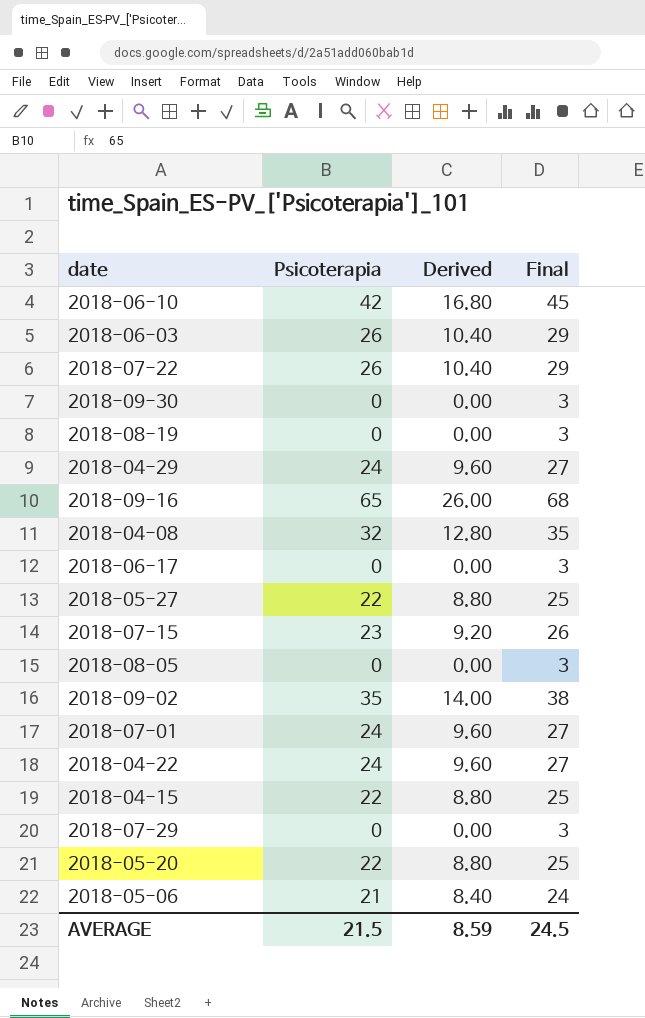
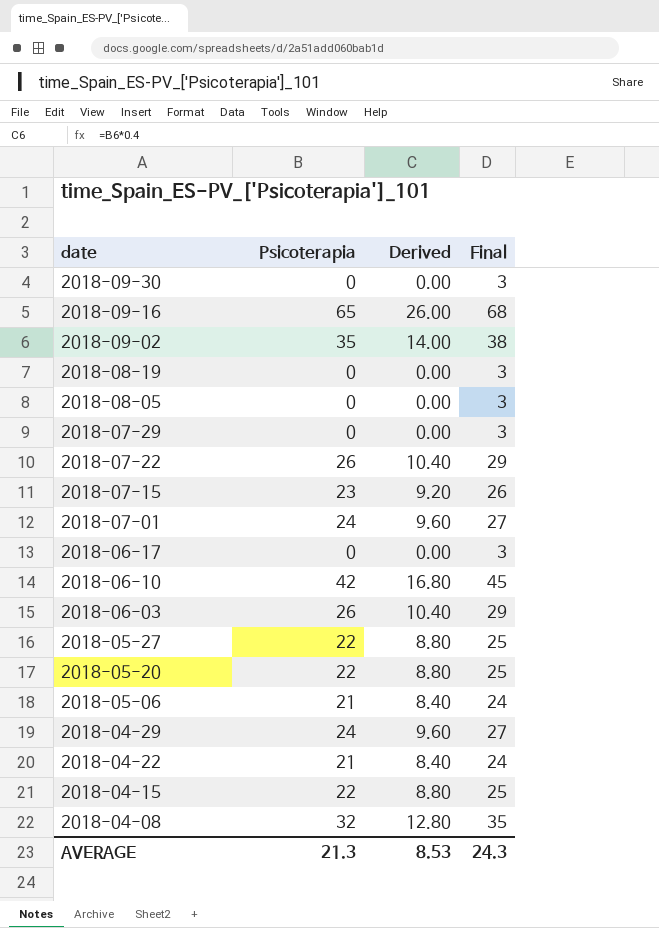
row order: none -> date descending
2018-04-22 | Psicoterapia: 24 -> 21
2018-04-22 | Derived: 9.60 -> 8.40
2018-04-22 | Final: 27 -> 24
AVERAGE | Psicoterapia: 21.5 -> 21.3
AVERAGE | Derived: 8.59 -> 8.53
AVERAGE | Final: 24.5 -> 24.3

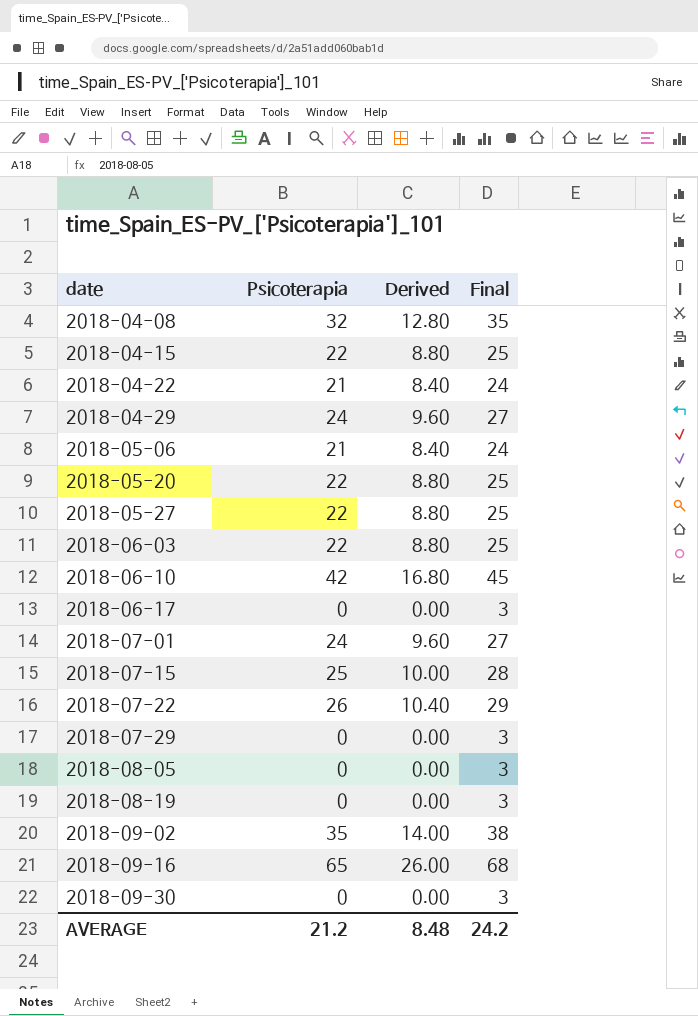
row order: date descending -> date ascending
2018-06-03 | Psicoterapia: 26 -> 22
2018-06-03 | Derived: 10.40 -> 8.80
2018-06-03 | Final: 29 -> 25
2018-07-15 | Psicoterapia: 23 -> 25
2018-07-15 | Derived: 9.20 -> 10.00
2018-07-15 | Final: 26 -> 28
AVERAGE | Psicoterapia: 21.3 -> 21.2
AVERAGE | Derived: 8.53 -> 8.48
AVERAGE | Final: 24.3 -> 24.2

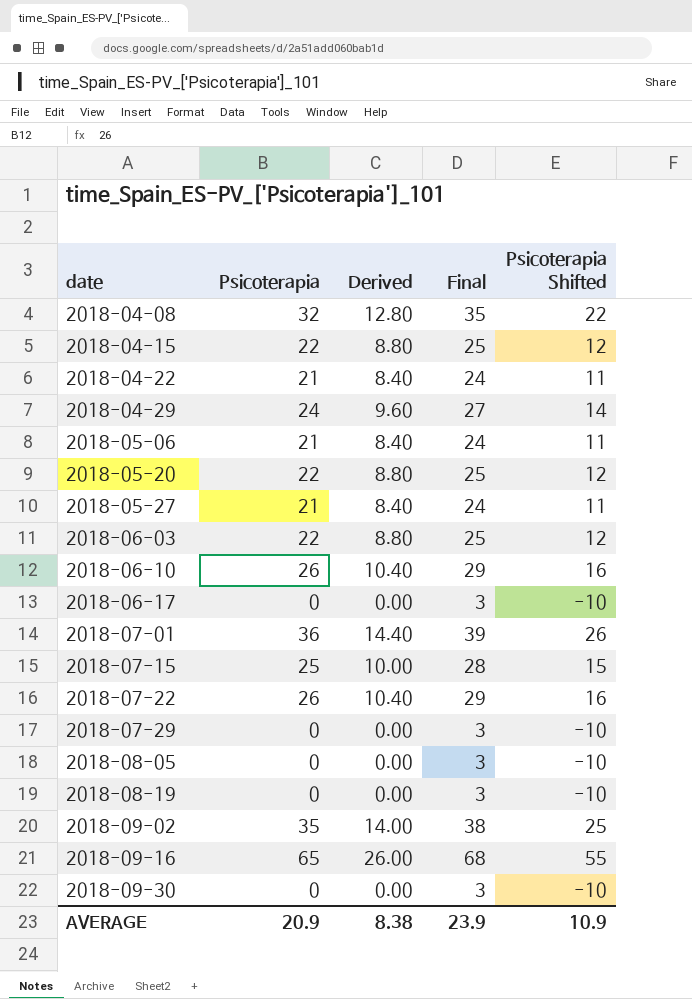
column Psicoterapia Shifted | formula: none -> [Psicoterapia] - 10
2018-05-27 | Psicoterapia: 22 -> 21
2018-05-27 | Derived: 8.80 -> 8.40
2018-05-27 | Final: 25 -> 24
2018-06-10 | Psicoterapia: 42 -> 26
2018-06-10 | Derived: 16.80 -> 10.40
2018-06-10 | Final: 45 -> 29
2018-07-01 | Psicoterapia: 24 -> 36
2018-07-01 | Derived: 9.60 -> 14.40
2018-07-01 | Final: 27 -> 39
AVERAGE | Psicoterapia: 21.2 -> 20.9
AVERAGE | Derived: 8.48 -> 8.38
AVERAGE | Final: 24.2 -> 23.9

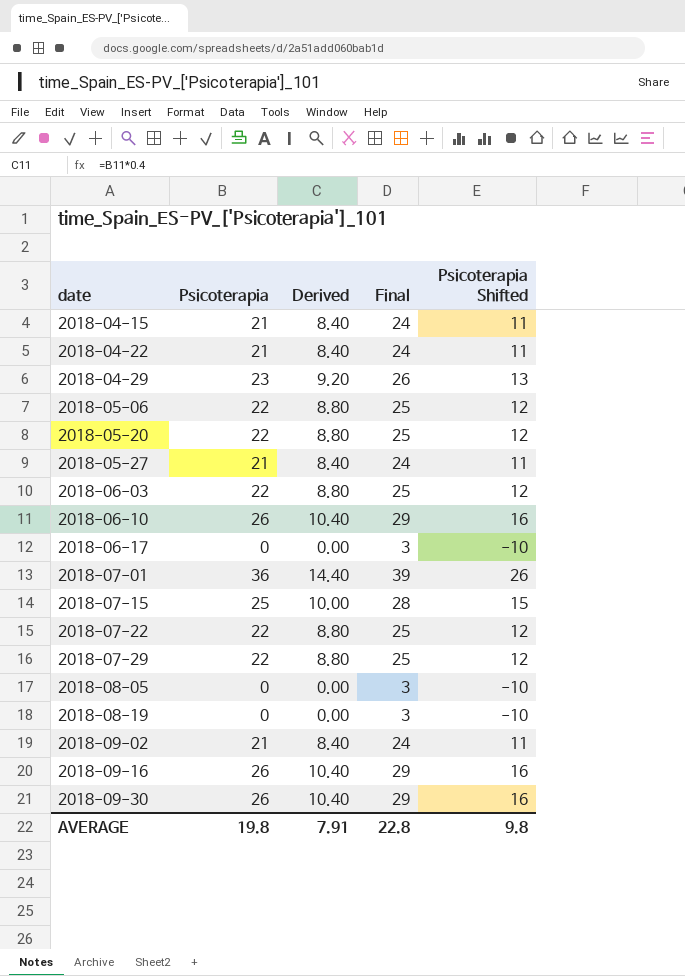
row 2018-04-08: 32 | 12.80 | 35 | 22 -> none
2018-04-15 | Psicoterapia: 22 -> 21
2018-04-15 | Derived: 8.80 -> 8.40
2018-04-15 | Final: 25 -> 24
2018-04-15 | Psicoterapia Shifted: 12 -> 11
2018-04-29 | Psicoterapia: 24 -> 23
2018-04-29 | Derived: 9.60 -> 9.20
2018-04-29 | Final: 27 -> 26
2018-04-29 | Psicoterapia Shifted: 14 -> 13
2018-05-06 | Psicoterapia: 21 -> 22
2018-05-06 | Derived: 8.40 -> 8.80
2018-05-06 | Final: 24 -> 25
2018-05-06 | Psicoterapia Shifted: 11 -> 12
2018-07-22 | Psicoterapia: 26 -> 22
2018-07-22 | Derived: 10.40 -> 8.80
2018-07-22 | Final: 29 -> 25
2018-07-22 | Psicoterapia Shifted: 16 -> 12
2018-07-29 | Psicoterapia: 0 -> 22
2018-07-29 | Derived: 0.00 -> 8.80
2018-07-29 | Final: 3 -> 25
2018-07-29 | Psicoterapia Shifted: -10 -> 12
2018-09-02 | Psicoterapia: 35 -> 21
2018-09-02 | Derived: 14.00 -> 8.40
2018-09-02 | Final: 38 -> 24
2018-09-02 | Psicoterapia Shifted: 25 -> 11
2018-09-16 | Psicoterapia: 65 -> 26
2018-09-16 | Derived: 26.00 -> 10.40
2018-09-16 | Final: 68 -> 29
2018-09-16 | Psicoterapia Shifted: 55 -> 16
2018-09-30 | Psicoterapia: 0 -> 26
2018-09-30 | Derived: 0.00 -> 10.40
2018-09-30 | Final: 3 -> 29
2018-09-30 | Psicoterapia Shifted: -10 -> 16
AVERAGE | Psicoterapia: 20.9 -> 19.8
AVERAGE | Derived: 8.38 -> 7.91
AVERAGE | Final: 23.9 -> 22.8
AVERAGE | Psicoterapia Shifted: 10.9 -> 9.8

